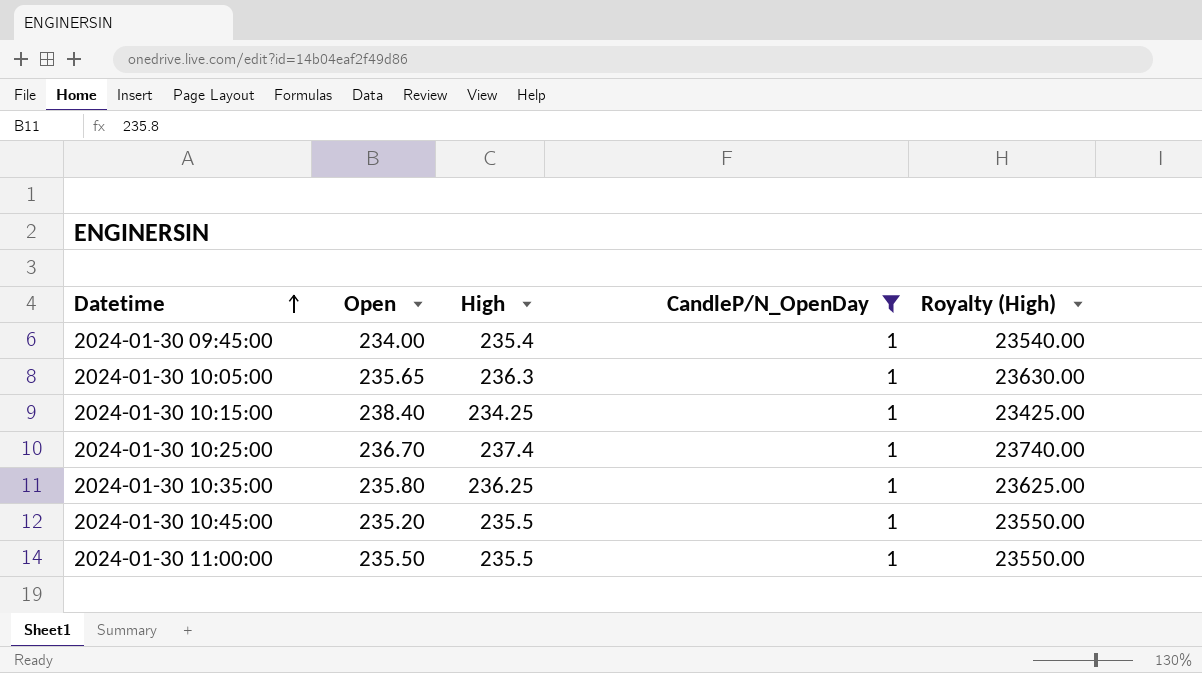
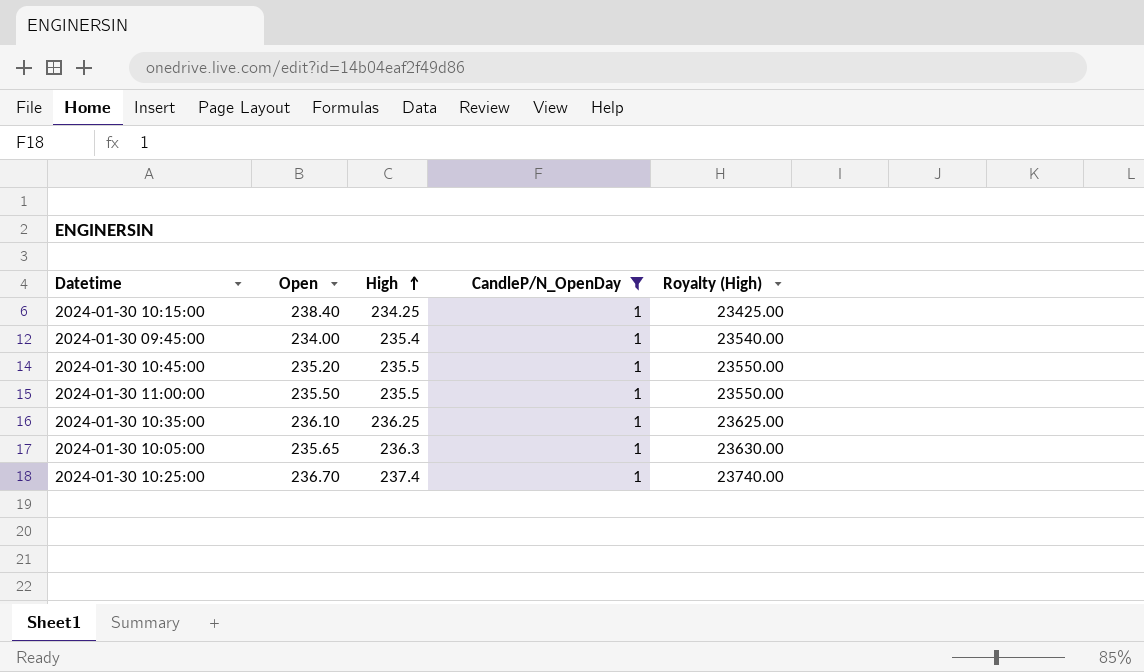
row order: Datetime ascending -> High ascending
2024-01-30 10:35:00 | Open: 235.80 -> 236.10

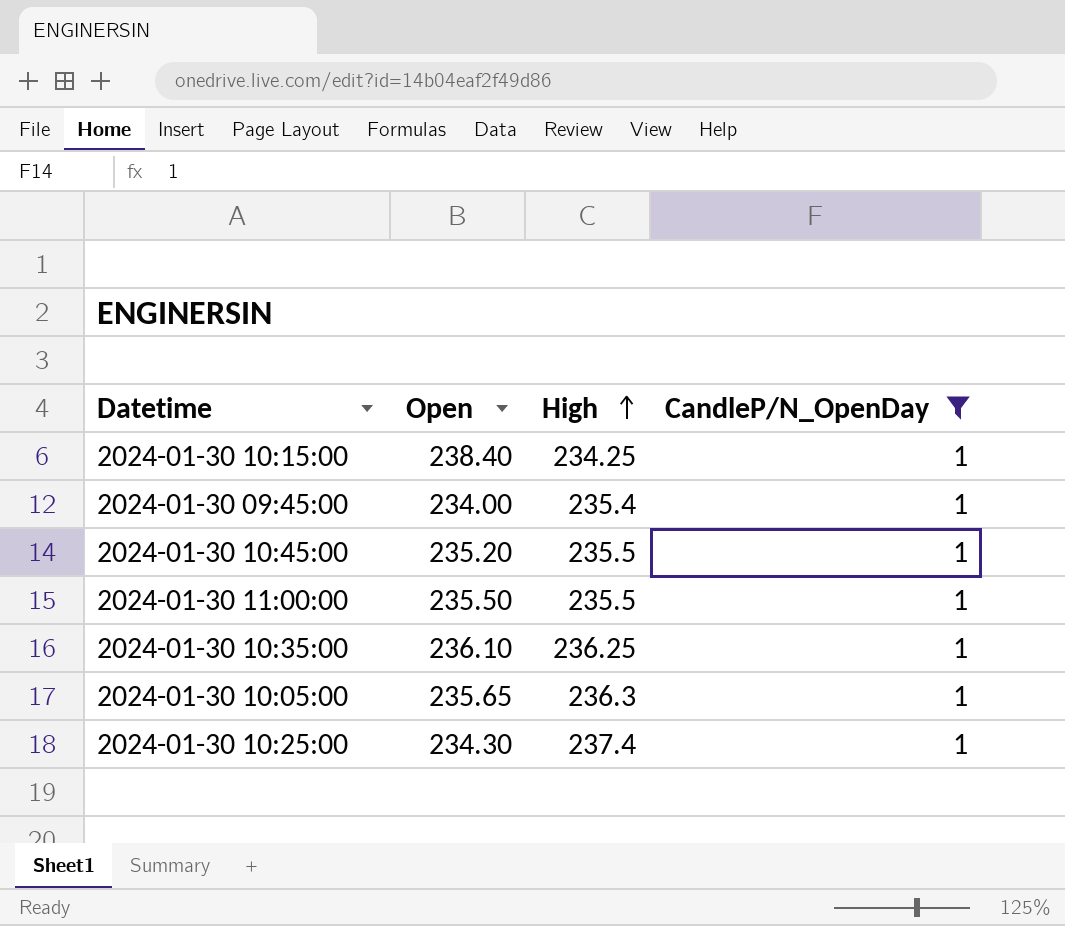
column Royalty (High) | formula: [High] * 100 -> none
2024-01-30 10:25:00 | Open: 236.70 -> 234.30

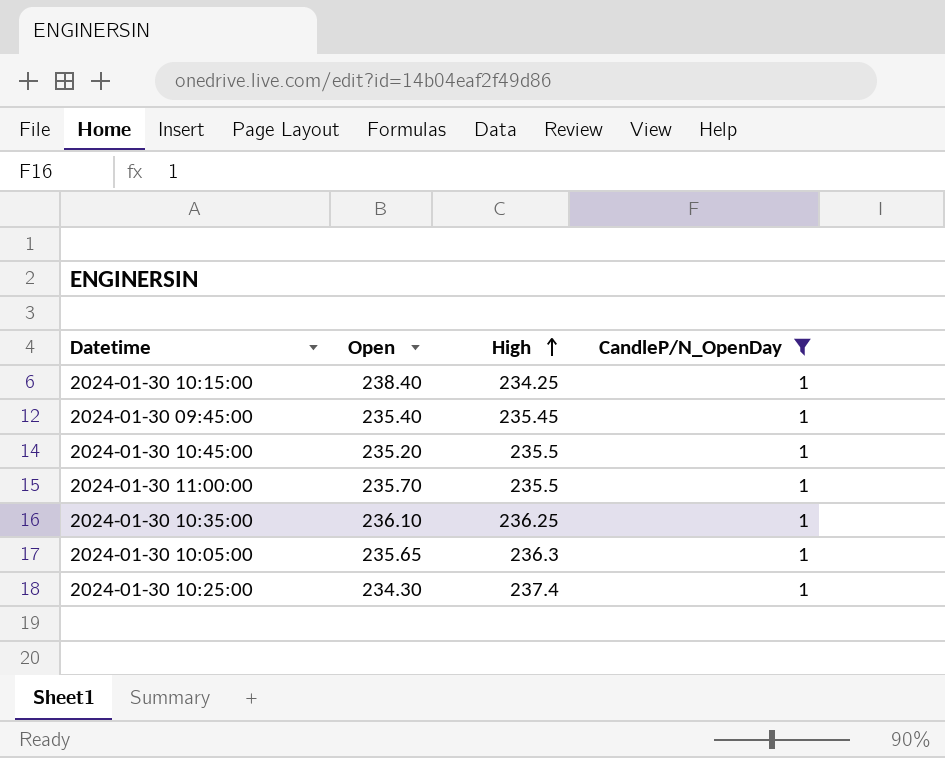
2024-01-30 09:45:00 | Open: 234.00 -> 235.40
2024-01-30 09:45:00 | High: 235.4 -> 235.45
2024-01-30 11:00:00 | Open: 235.50 -> 235.70

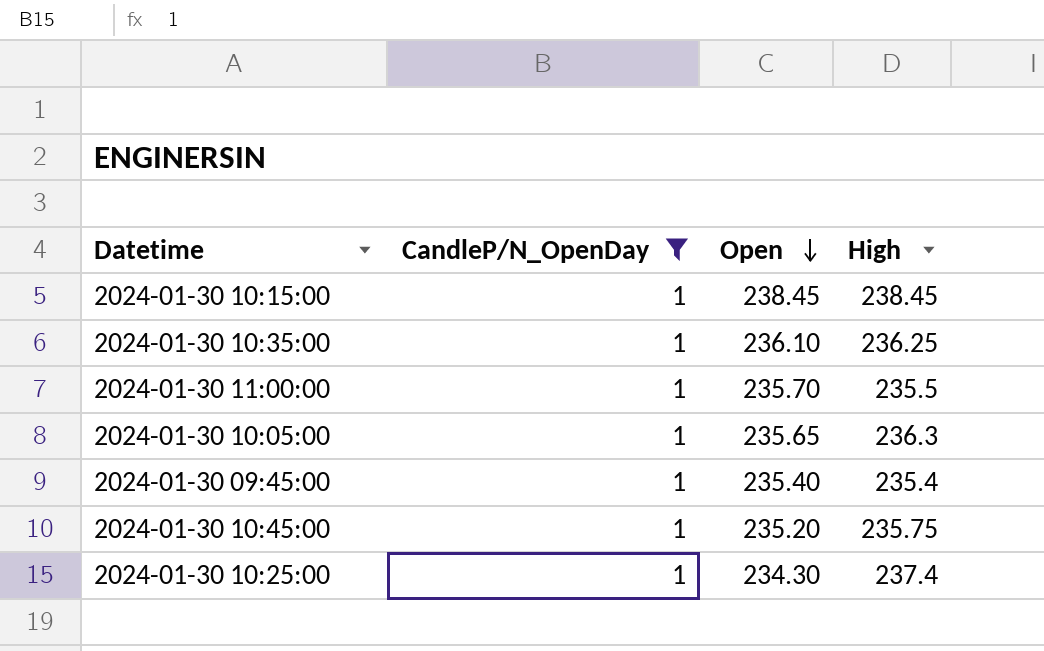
row order: High ascending -> Open descending
column CandleP/N_OpenDay | position: 4 -> 2
2024-01-30 10:15:00 | Open: 238.40 -> 238.45
2024-01-30 10:15:00 | High: 234.25 -> 238.45
2024-01-30 09:45:00 | High: 235.45 -> 235.4
2024-01-30 10:45:00 | High: 235.5 -> 235.75

